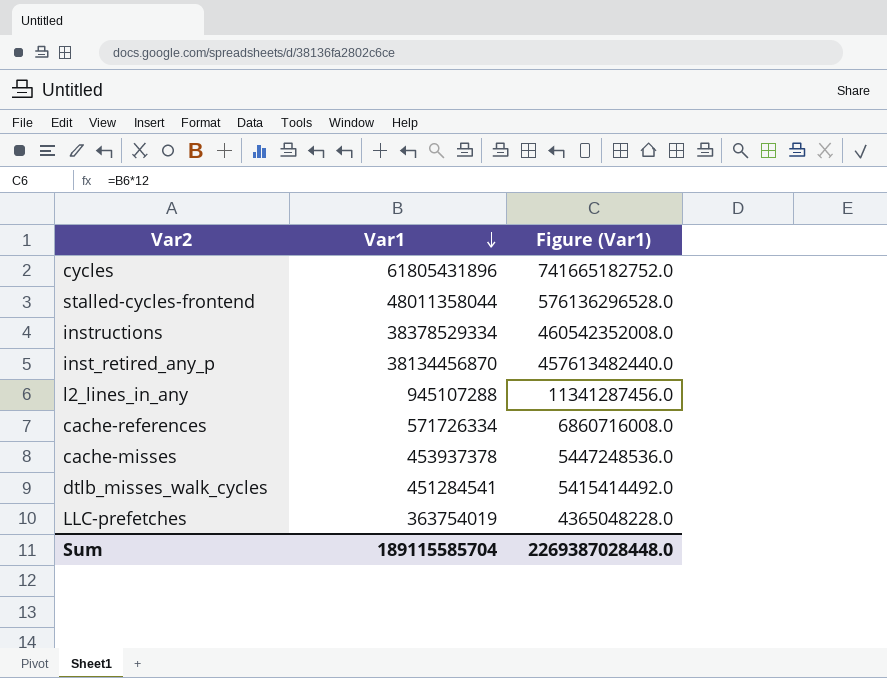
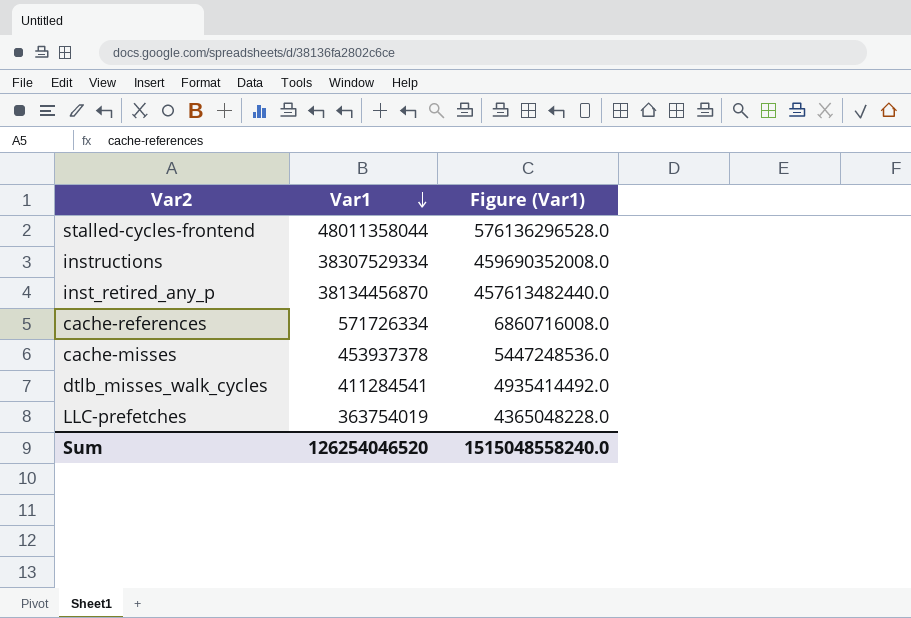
row cycles: 61805431896 | 741665182752.0 -> none
row l2_lines_in_any: 945107288 | 11341287456.0 -> none
instructions | Var1: 38378529334 -> 38307529334
instructions | Figure (Var1): 460542352008.0 -> 459690352008.0
dtlb_misses_walk_cycles | Var1: 451284541 -> 411284541
dtlb_misses_walk_cycles | Figure (Var1): 5415414492.0 -> 4935414492.0
Sum | Var1: 189115585704 -> 126254046520
Sum | Figure (Var1): 2269387028448.0 -> 1515048558240.0

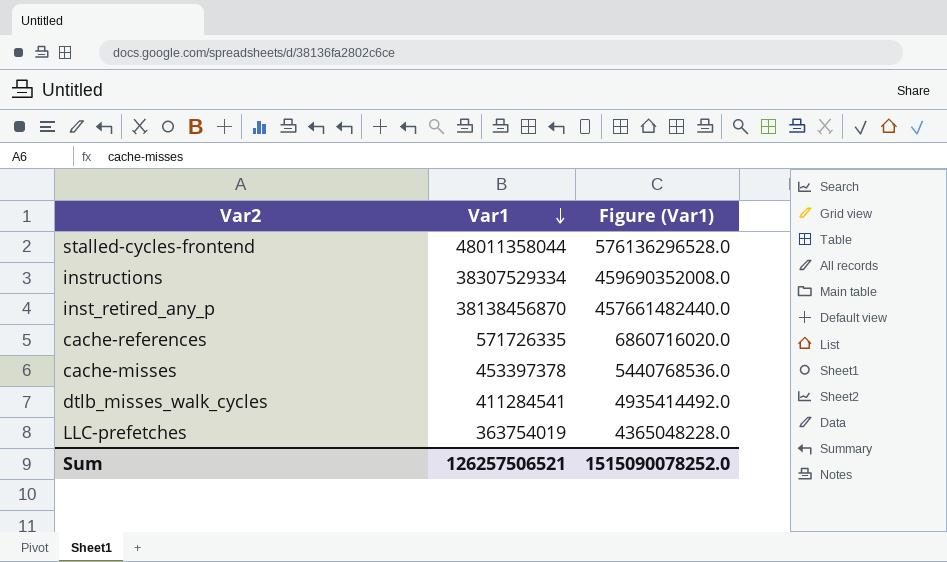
inst_retired_any_p | Var1: 38134456870 -> 38138456870
inst_retired_any_p | Figure (Var1): 457613482440.0 -> 457661482440.0
cache-references | Var1: 571726334 -> 571726335
cache-references | Figure (Var1): 6860716008.0 -> 6860716020.0
cache-misses | Var1: 453937378 -> 453397378
cache-misses | Figure (Var1): 5447248536.0 -> 5440768536.0
Sum | Var1: 126254046520 -> 126257506521
Sum | Figure (Var1): 1515048558240.0 -> 1515090078252.0

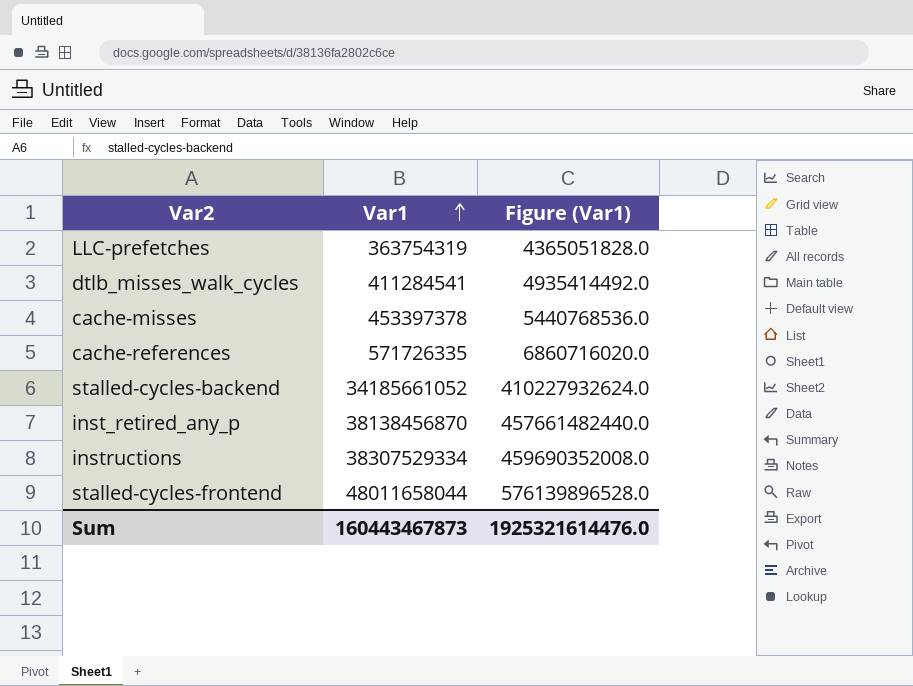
row order: Var1 descending -> Var1 ascending
LLC-prefetches | Var1: 363754019 -> 363754319
LLC-prefetches | Figure (Var1): 4365048228.0 -> 4365051828.0
row stalled-cycles-backend: none -> 34185661052 | 410227932624.0
stalled-cycles-frontend | Var1: 48011358044 -> 48011658044
stalled-cycles-frontend | Figure (Var1): 576136296528.0 -> 576139896528.0
Sum | Var1: 126257506521 -> 160443467873
Sum | Figure (Var1): 1515090078252.0 -> 1925321614476.0

